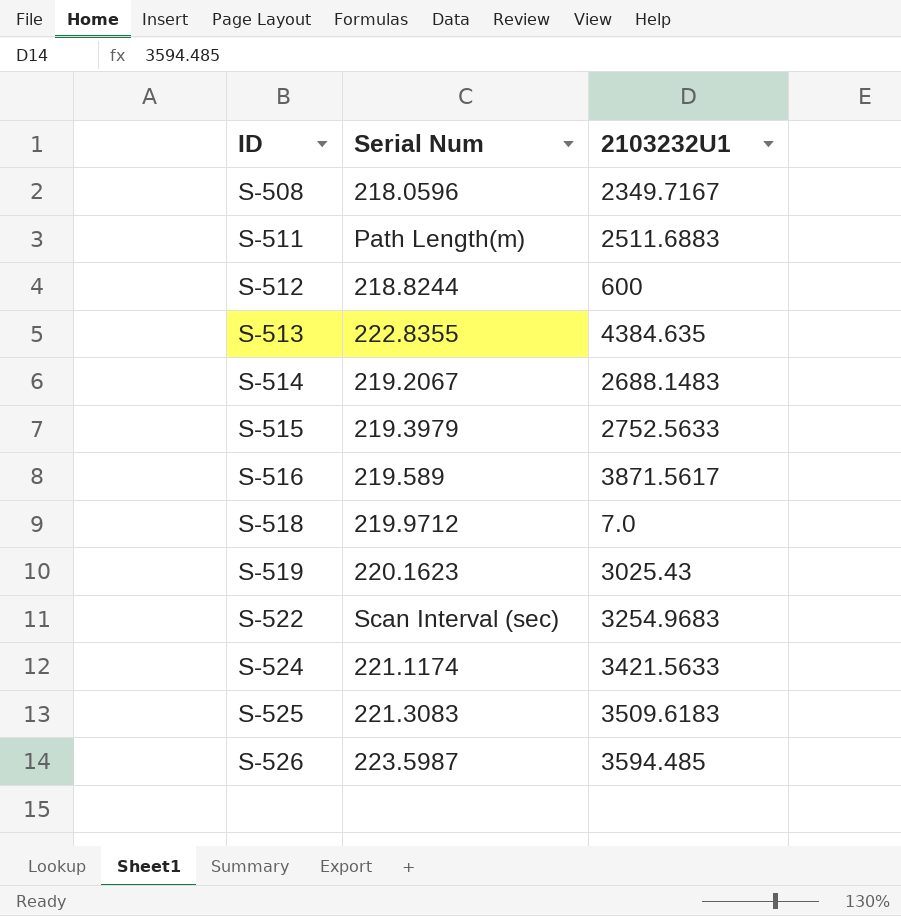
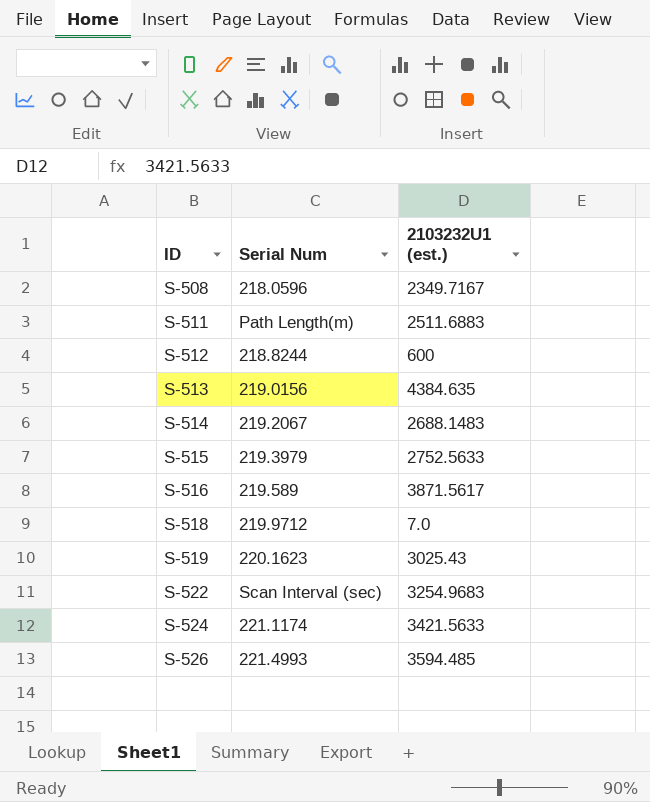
column name: 2103232U1 -> 2103232U1 (est.)
row S-525: 221.3083 | 3509.6183 -> none
S-513 | Serial Num: 222.8355 -> 219.0156
S-526 | Serial Num: 223.5987 -> 221.4993

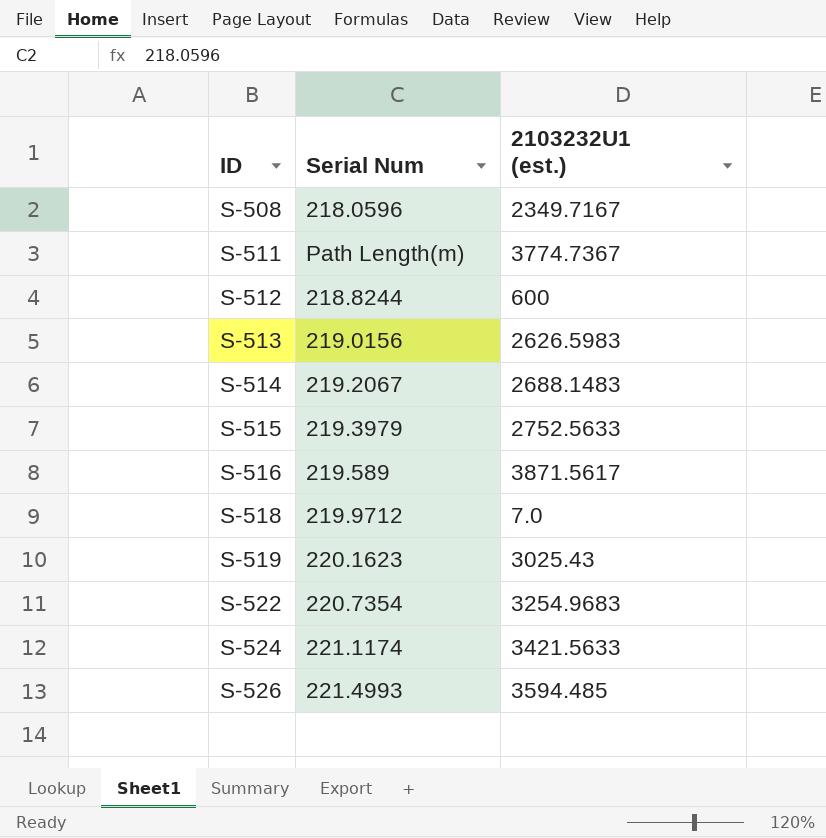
S-511 | 2103232U1 (est.): 2511.6883 -> 3774.7367
S-513 | 2103232U1 (est.): 4384.635 -> 2626.5983
S-522 | Serial Num: Scan Interval (sec) -> 220.7354

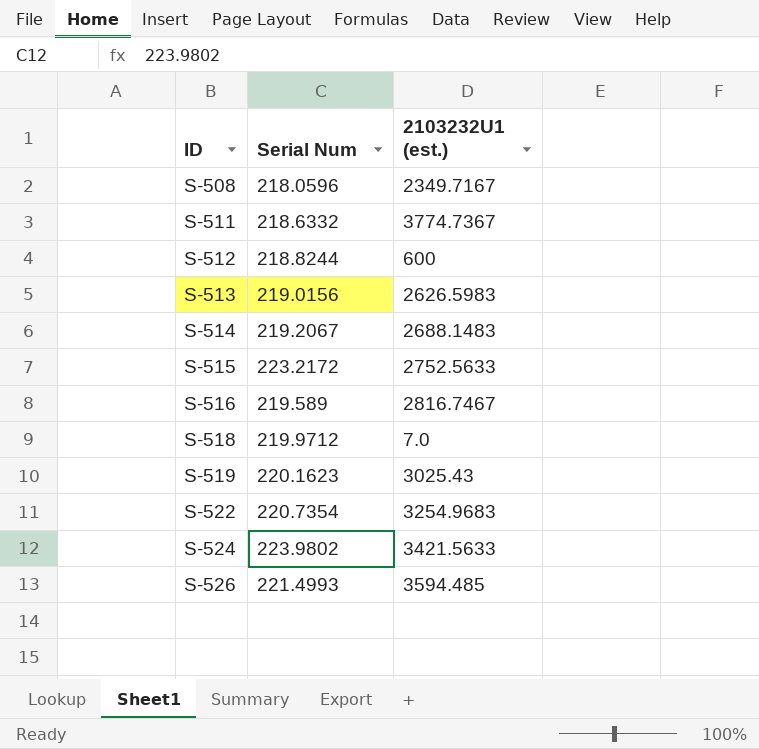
S-511 | Serial Num: Path Length(m) -> 218.6332
S-515 | Serial Num: 219.3979 -> 223.2172
S-516 | 2103232U1 (est.): 3871.5617 -> 2816.7467
S-524 | Serial Num: 221.1174 -> 223.9802

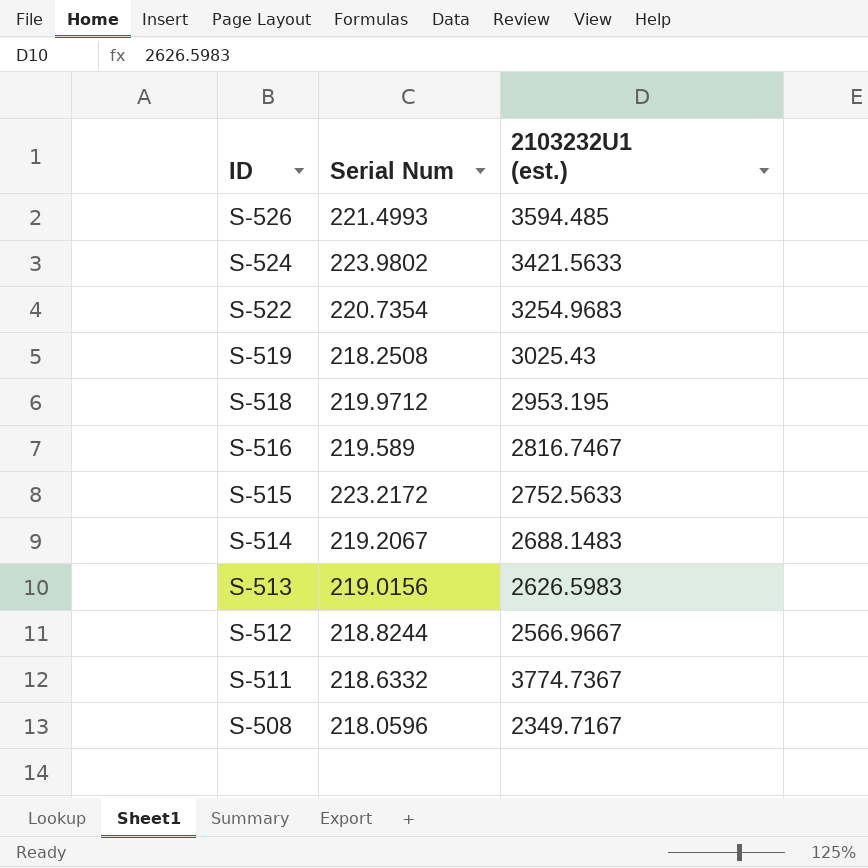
row order: ID ascending -> ID descending
S-519 | Serial Num: 220.1623 -> 218.2508
S-518 | 2103232U1 (est.): 7.0 -> 2953.195
S-512 | 2103232U1 (est.): 600 -> 2566.9667

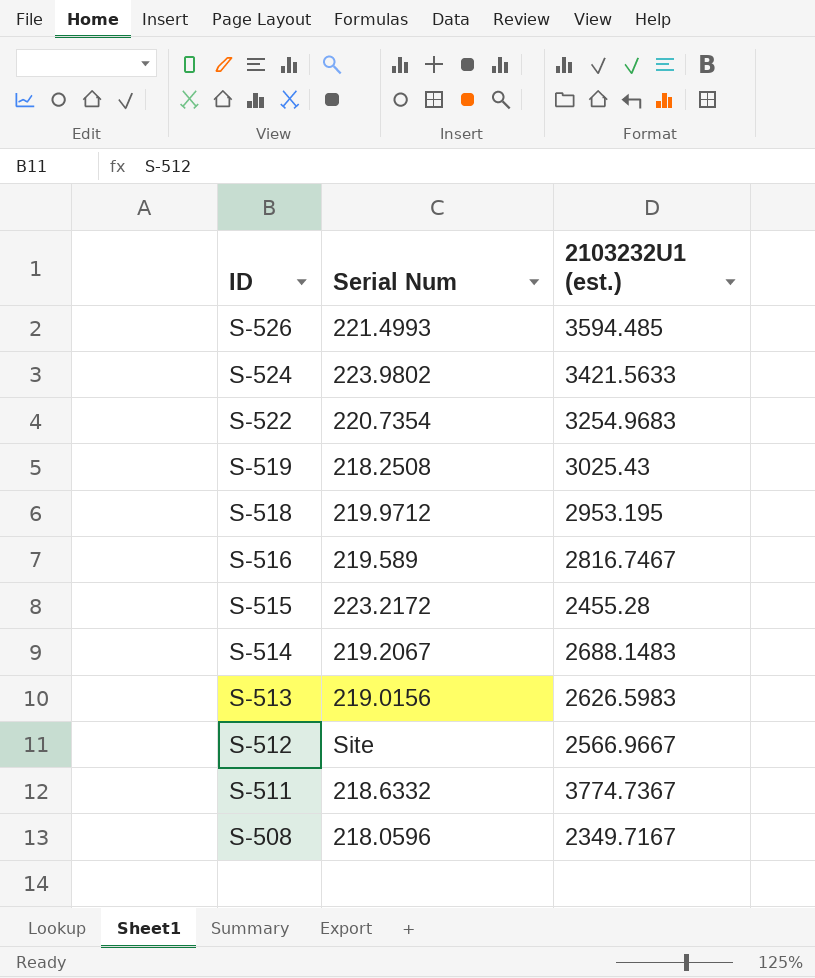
S-515 | 2103232U1 (est.): 2752.5633 -> 2455.28
S-512 | Serial Num: 218.8244 -> Site

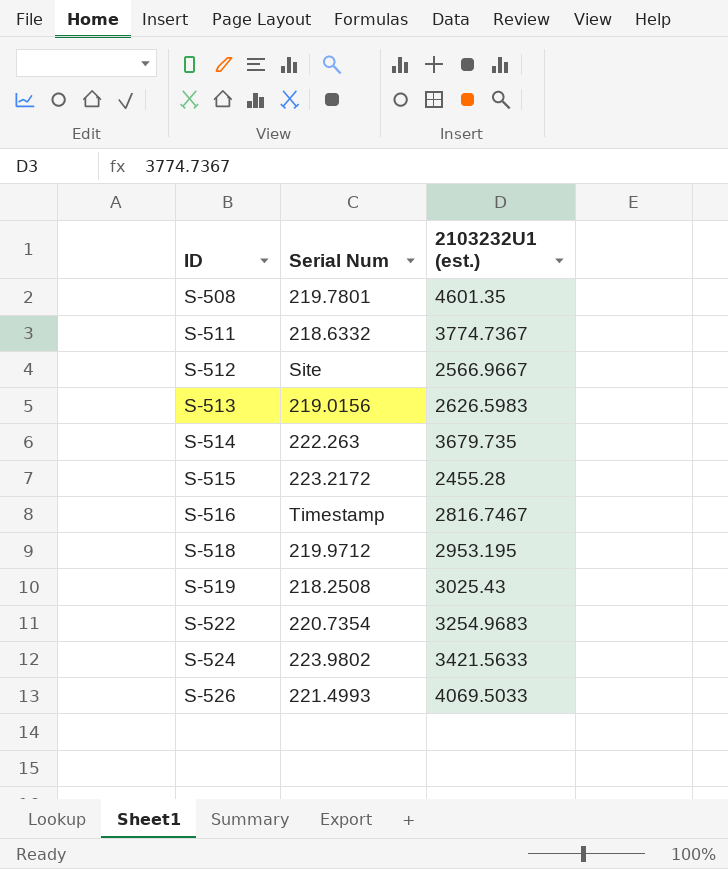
row order: ID descending -> ID ascending
S-508 | Serial Num: 218.0596 -> 219.7801
S-508 | 2103232U1 (est.): 2349.7167 -> 4601.35
S-514 | Serial Num: 219.2067 -> 222.263
S-514 | 2103232U1 (est.): 2688.1483 -> 3679.735
S-516 | Serial Num: 219.589 -> Timestamp
S-526 | 2103232U1 (est.): 3594.485 -> 4069.5033

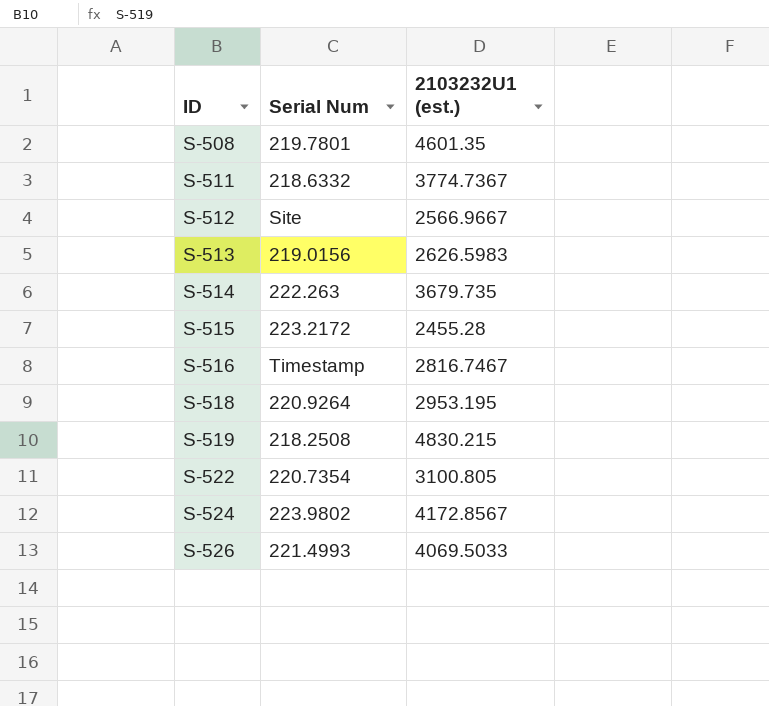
S-518 | Serial Num: 219.9712 -> 220.9264
S-519 | 2103232U1 (est.): 3025.43 -> 4830.215
S-522 | 2103232U1 (est.): 3254.9683 -> 3100.805
S-524 | 2103232U1 (est.): 3421.5633 -> 4172.8567

